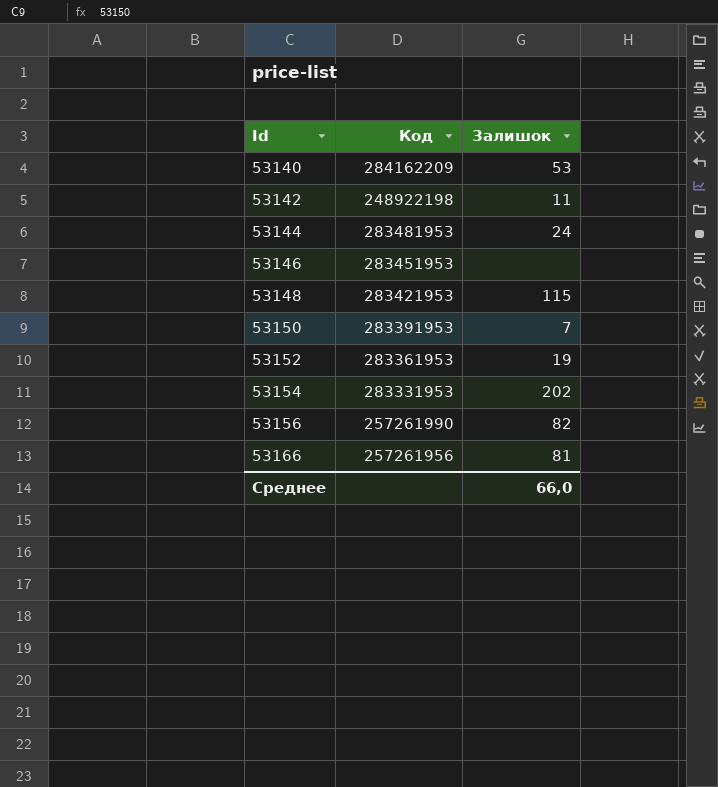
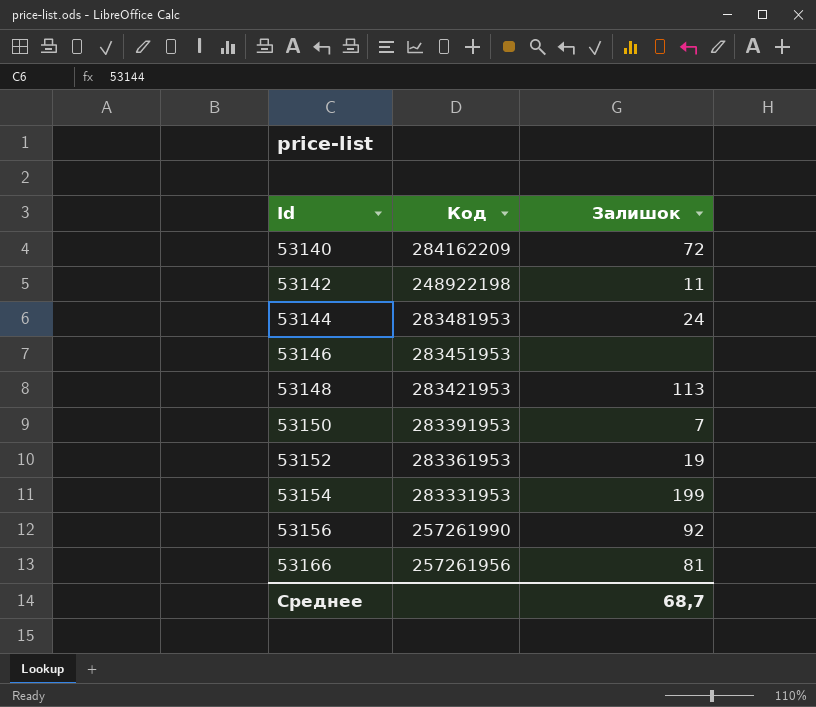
53140 | Залишок: 53 -> 72
53148 | Залишок: 115 -> 113
53154 | Залишок: 202 -> 199
53156 | Залишок: 82 -> 92
Среднее | Залишок: 66,0 -> 68,7

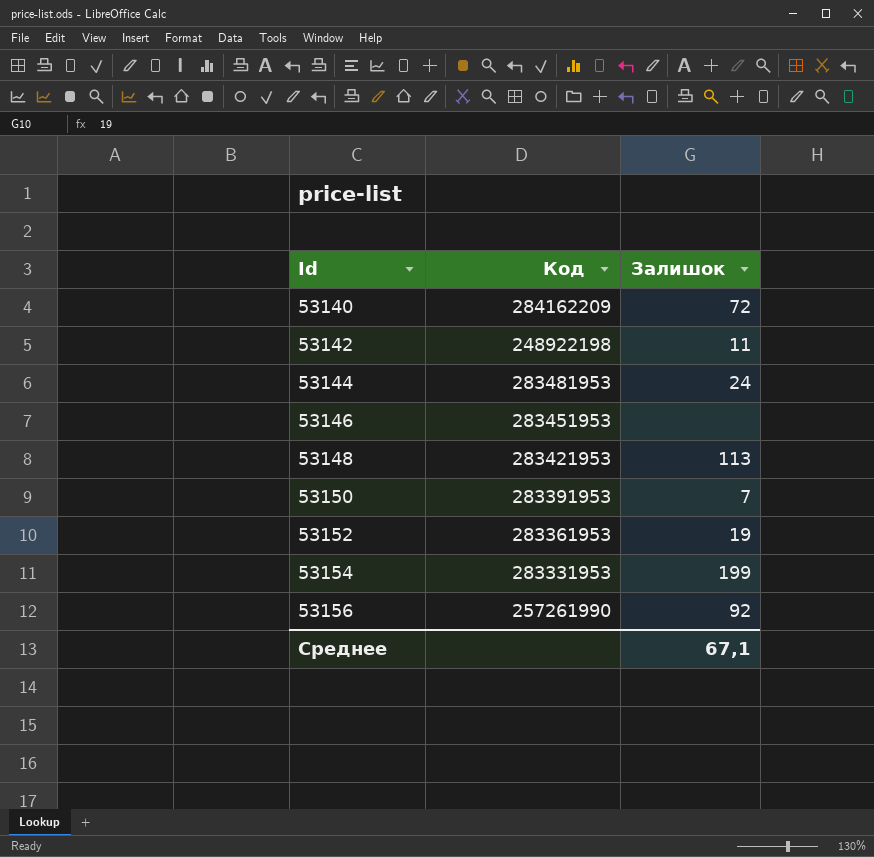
row 53166: 257261956 | 81 -> none
Среднее | Залишок: 68,7 -> 67,1

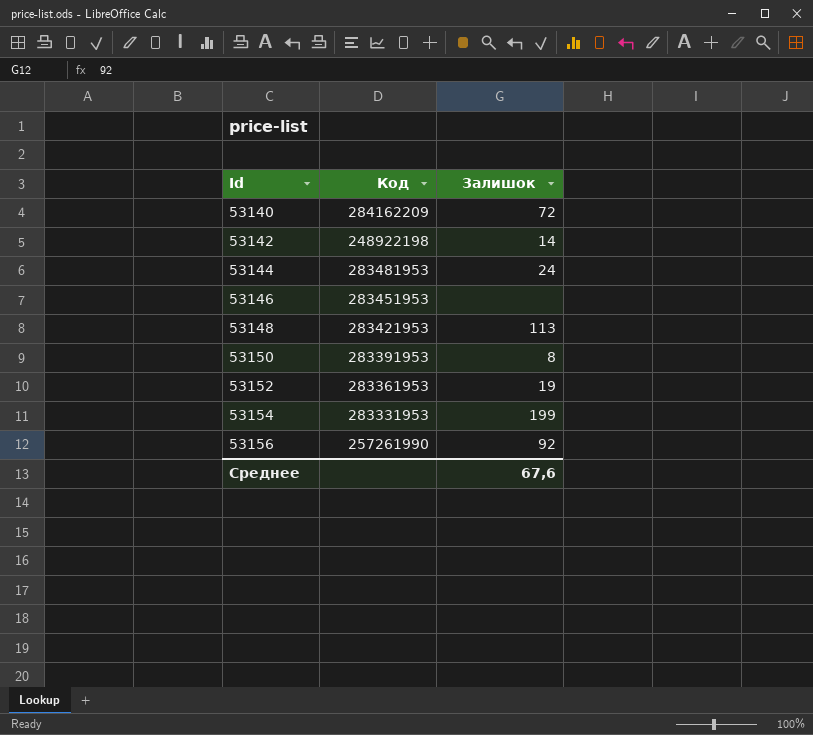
53142 | Залишок: 11 -> 14
53150 | Залишок: 7 -> 8
Среднее | Залишок: 67,1 -> 67,6

